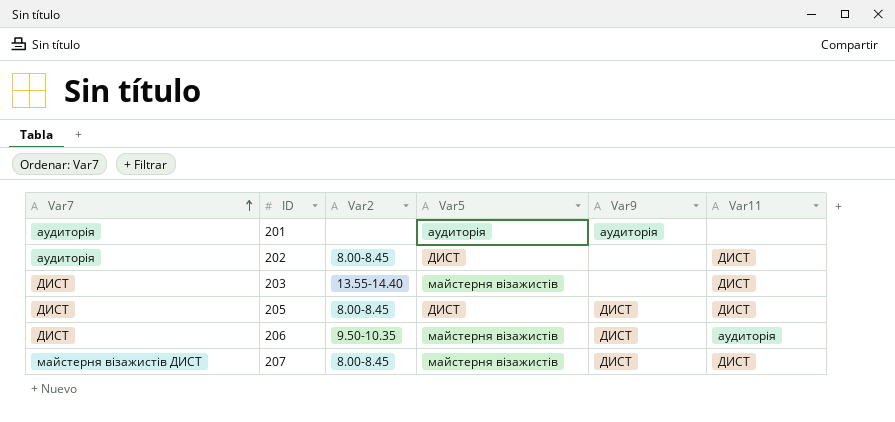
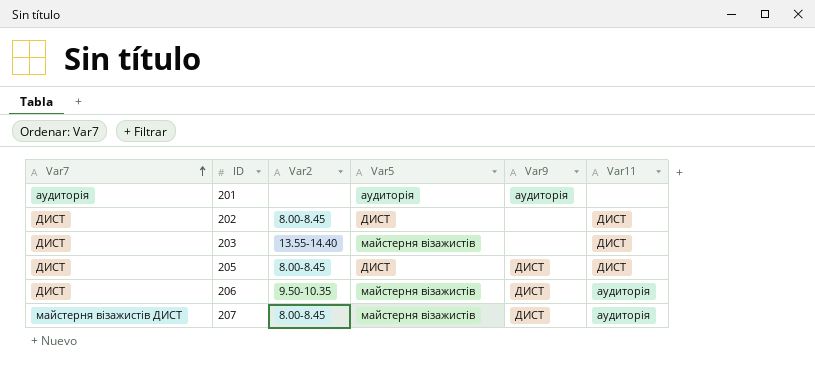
202 | Var7: аудиторія -> ДИСТ
207 | Var11: ДИСТ -> аудиторія

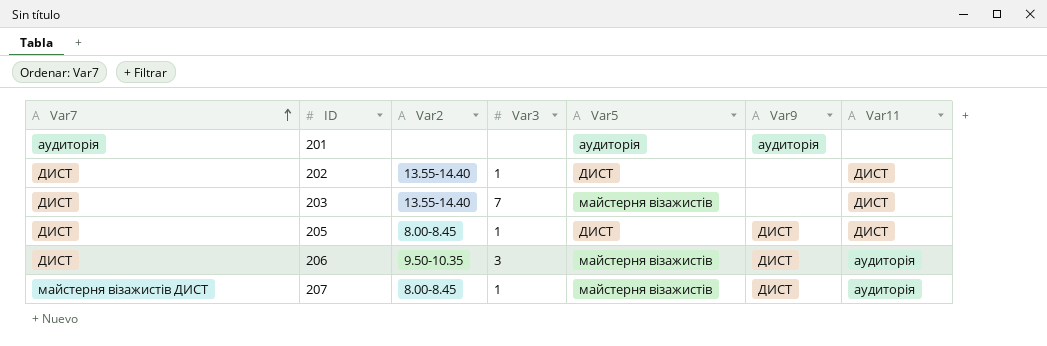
column Var3 | position: none -> 4
202 | Var2: 8.00-8.45 -> 13.55-14.40

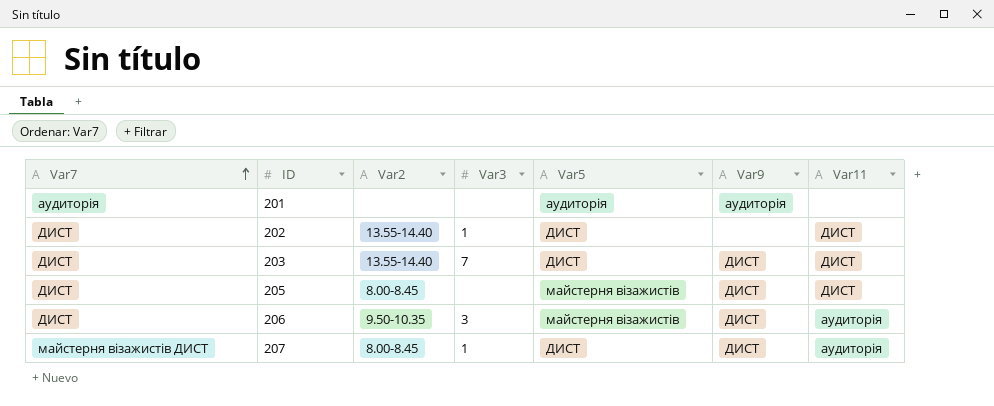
203 | Var5: майстерня візажистів -> ДИСТ
203 | Var9: none -> ДИСТ
205 | Var3: 1 -> none
205 | Var5: ДИСТ -> майстерня візажистів
207 | Var5: майстерня візажистів -> ДИСТ

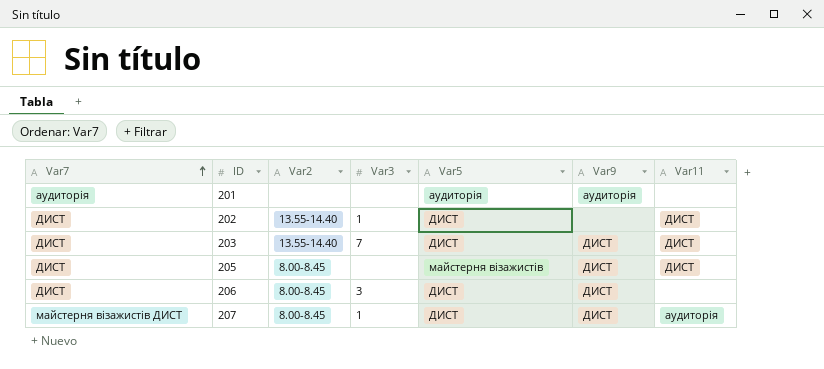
206 | Var2: 9.50-10.35 -> 8.00-8.45
206 | Var5: майстерня візажистів -> ДИСТ
206 | Var11: аудиторія -> none

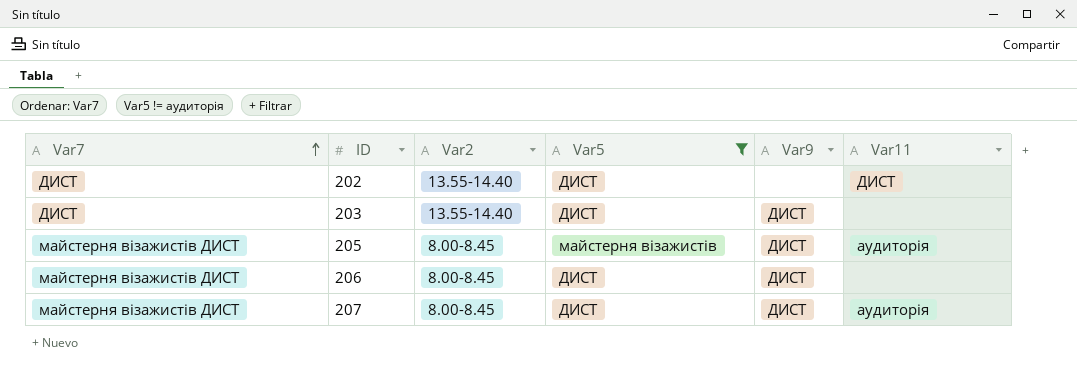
filter: none -> Var5 != аудиторія
column Var3 | position: 4 -> none
203 | Var11: ДИСТ -> none
205 | Var7: ДИСТ -> майстерня візажистів ДИСТ
205 | Var11: ДИСТ -> аудиторія
206 | Var7: ДИСТ -> майстерня візажистів ДИСТ

